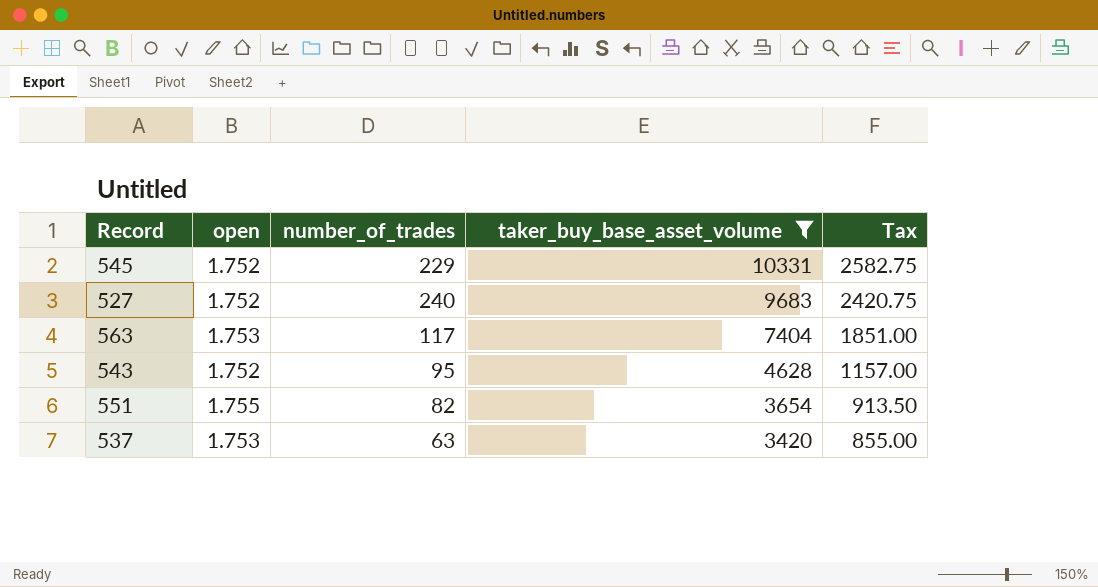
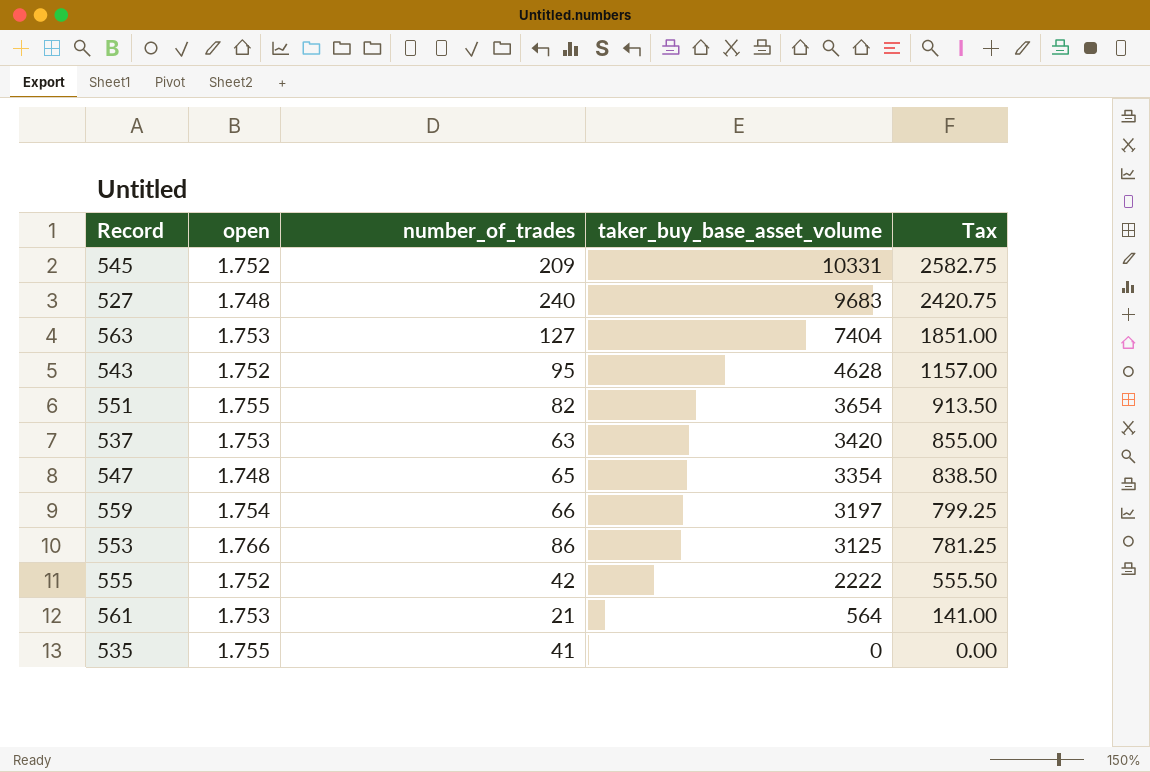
filter: taker_buy_base_asset_volume >= 3420 -> none
545 | number_of_trades: 229 -> 209
527 | open: 1.752 -> 1.748
563 | number_of_trades: 117 -> 127

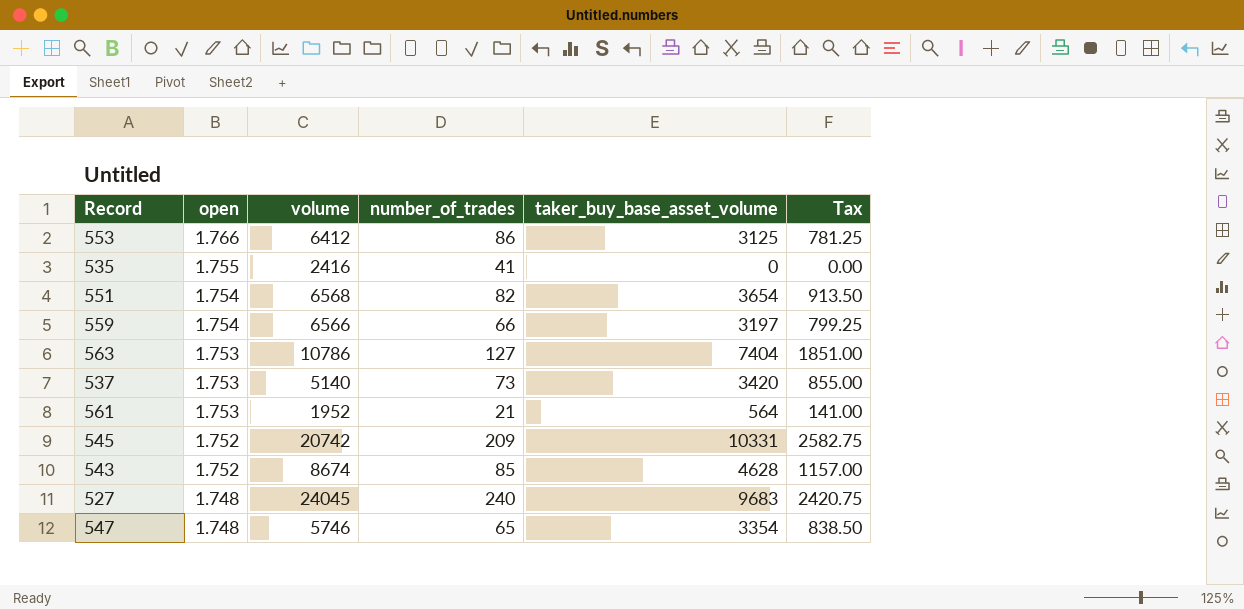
row order: taker_buy_base_asset_volume descending -> open descending
column volume | position: none -> 3
row 555: 1.752 | 42 | 2222 | 555.50 -> none
551 | open: 1.755 -> 1.754
537 | number_of_trades: 63 -> 73
543 | number_of_trades: 95 -> 85

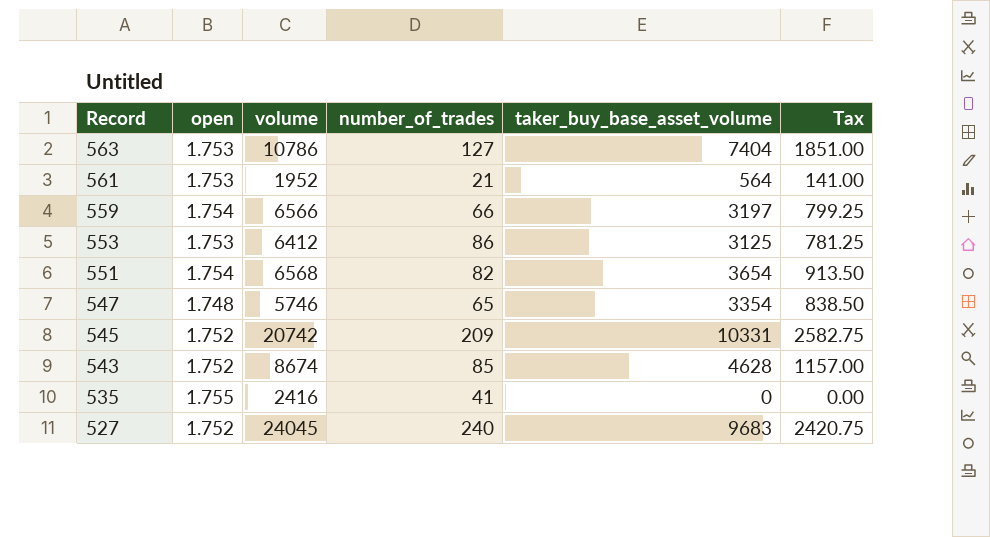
row order: open descending -> Record descending
row 537: 1.753 | 5140 | 73 | 3420 | 855.00 -> none
553 | open: 1.766 -> 1.753
527 | open: 1.748 -> 1.752

